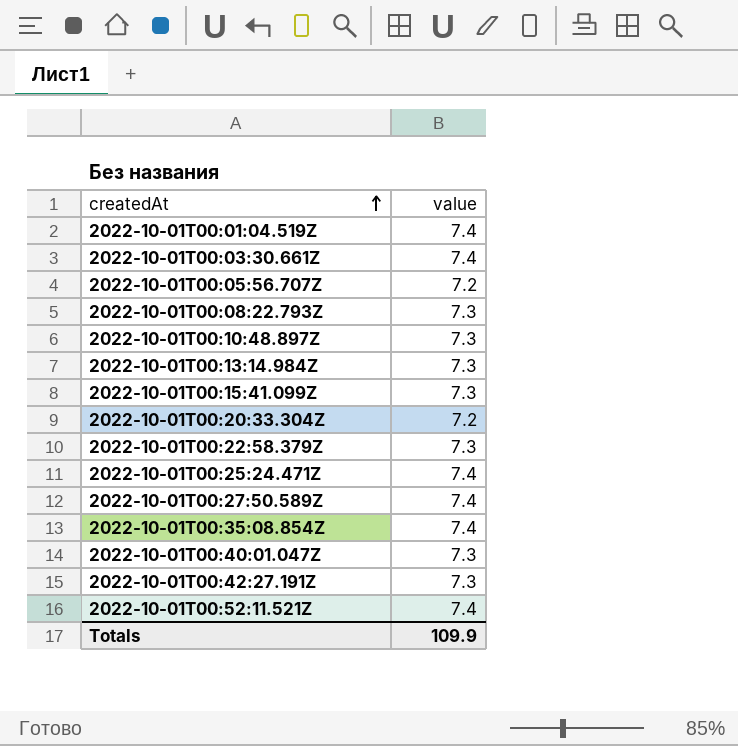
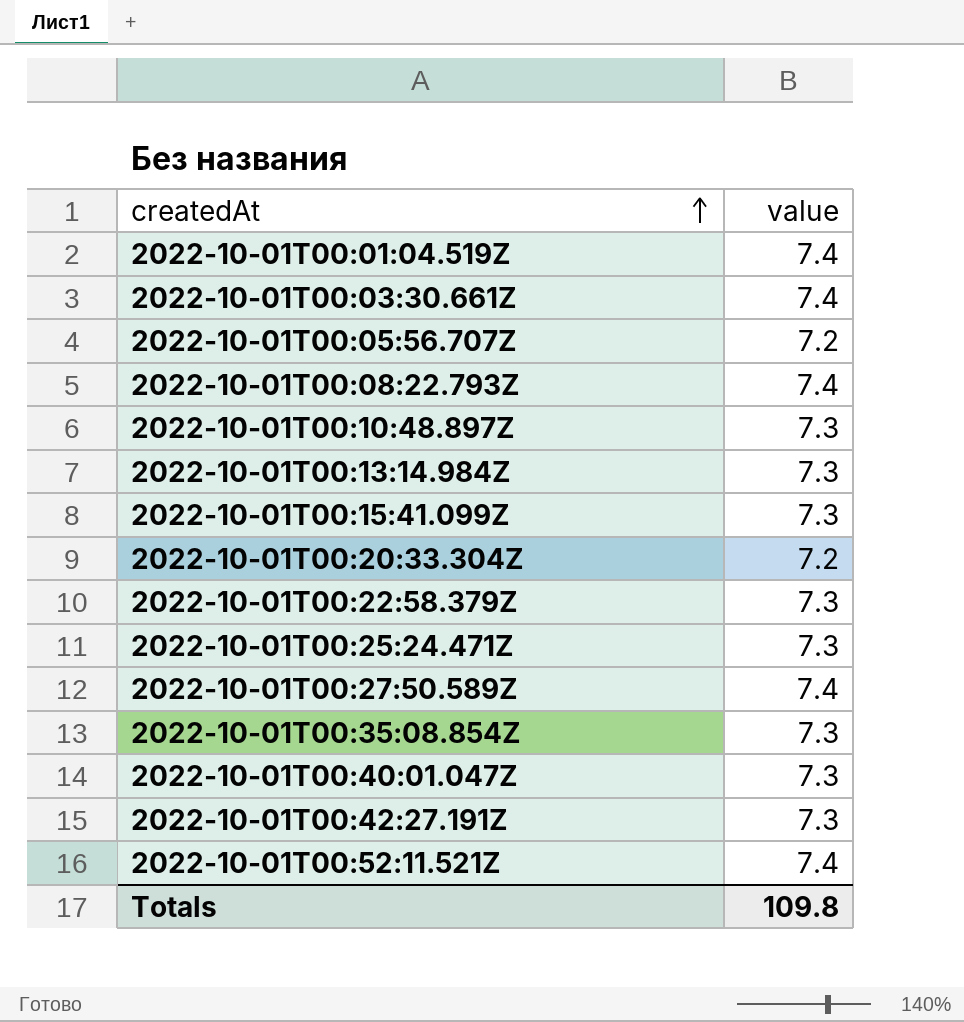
2022-10-01T00:08:22.793Z | value: 7.3 -> 7.4
2022-10-01T00:25:24.471Z | value: 7.4 -> 7.3
2022-10-01T00:35:08.854Z | value: 7.4 -> 7.3
Totals | value: 109.9 -> 109.8

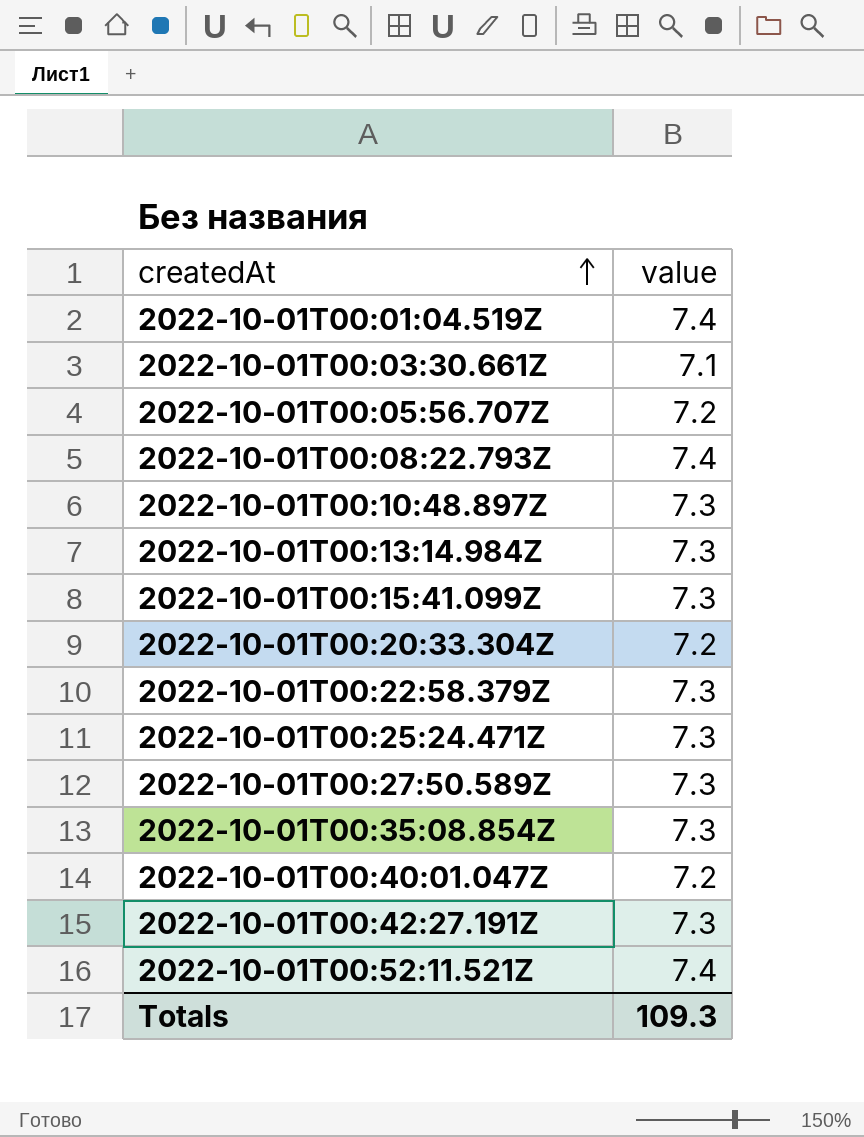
2022-10-01T00:03:30.661Z | value: 7.4 -> 7.1
2022-10-01T00:27:50.589Z | value: 7.4 -> 7.3
2022-10-01T00:40:01.047Z | value: 7.3 -> 7.2
Totals | value: 109.8 -> 109.3

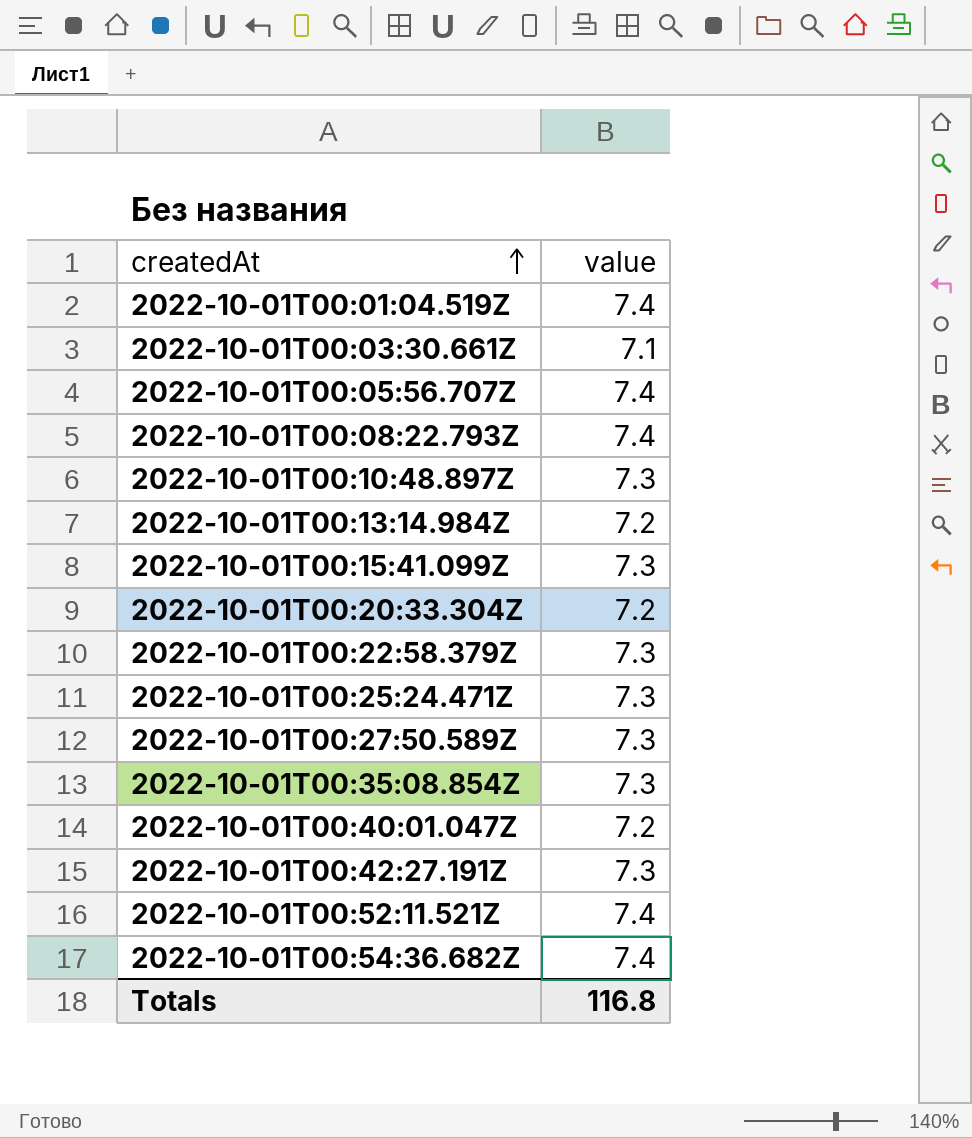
2022-10-01T00:05:56.707Z | value: 7.2 -> 7.4
2022-10-01T00:13:14.984Z | value: 7.3 -> 7.2
row 2022-10-01T00:54:36.682Z: none -> 7.4
Totals | value: 109.3 -> 116.8

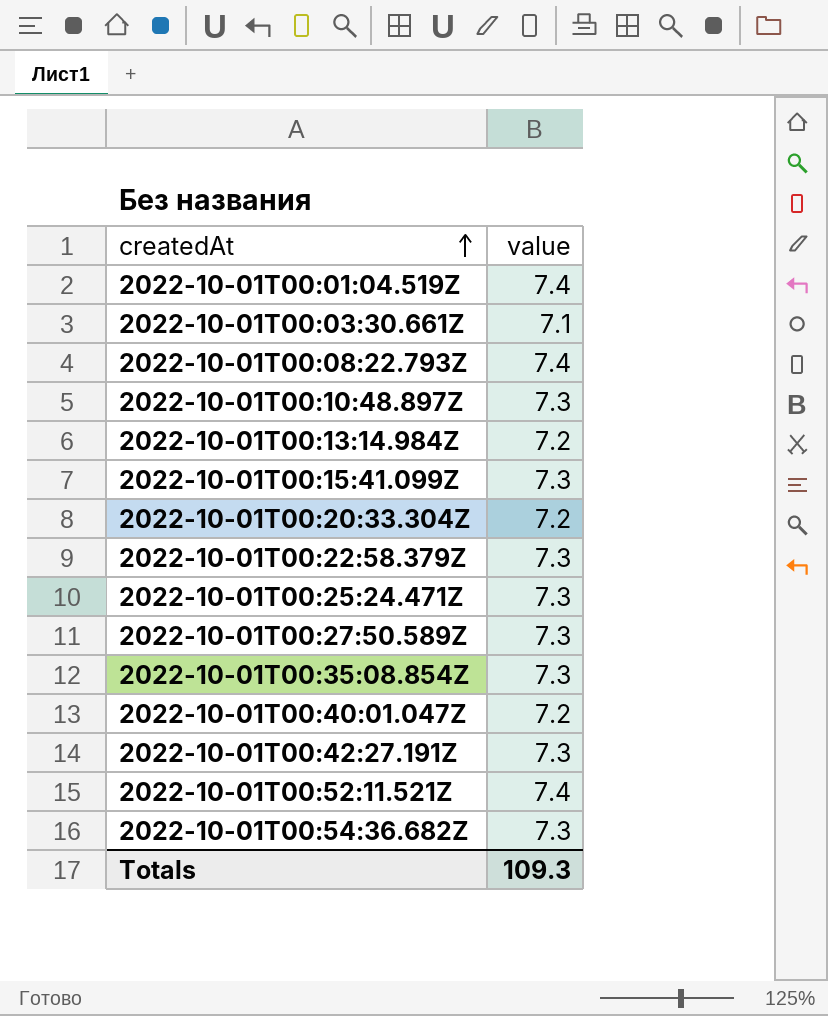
row 2022-10-01T00:05:56.707Z: 7.4 -> none
2022-10-01T00:54:36.682Z | value: 7.4 -> 7.3
Totals | value: 116.8 -> 109.3

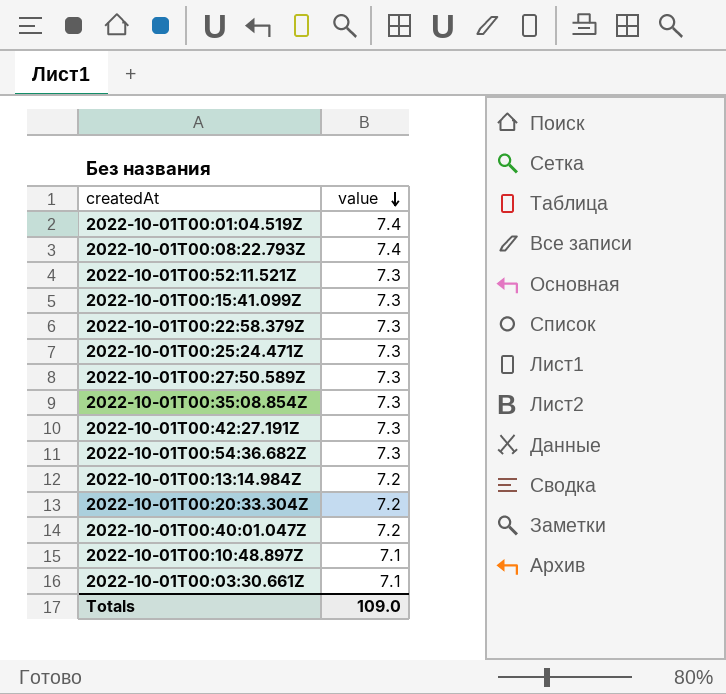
row order: createdAt ascending -> value descending
2022-10-01T00:52:11.521Z | value: 7.4 -> 7.3
2022-10-01T00:10:48.897Z | value: 7.3 -> 7.1
Totals | value: 109.3 -> 109.0

